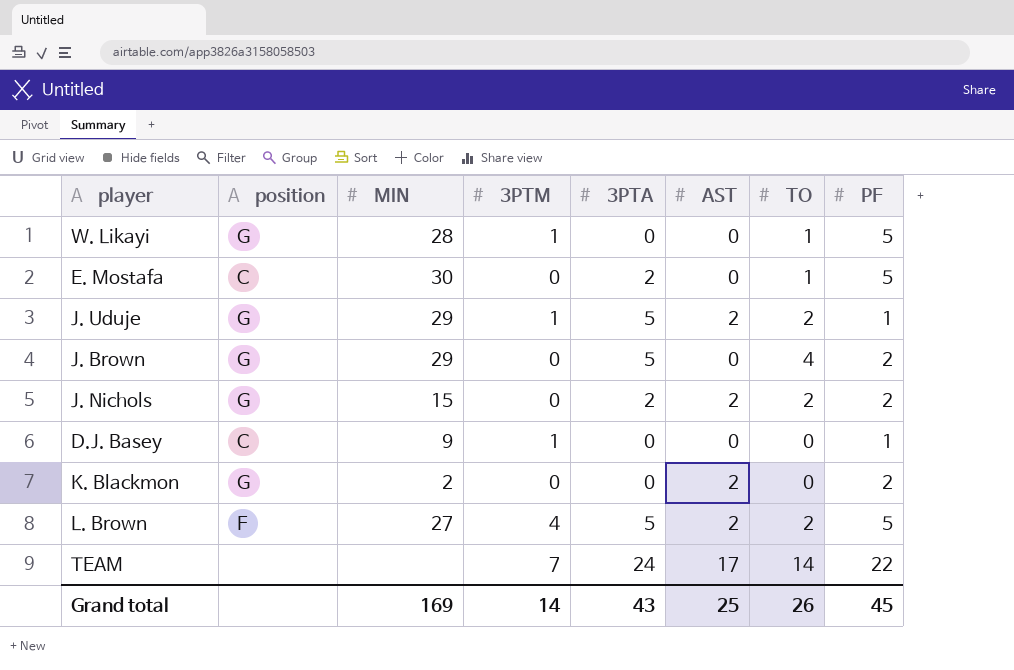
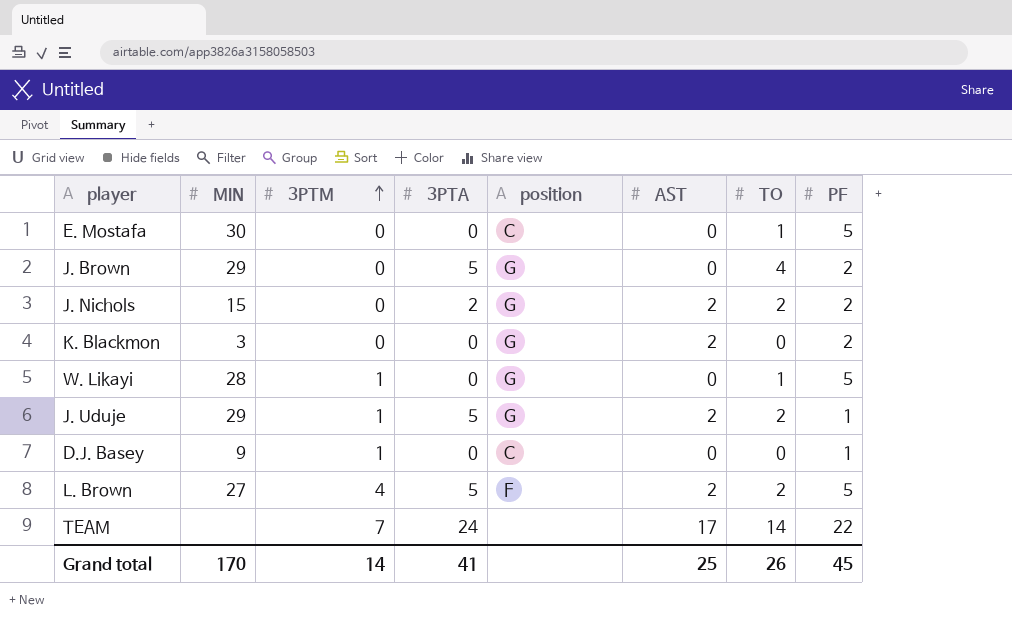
row order: none -> 3PTM ascending
column position | position: 2 -> 5
E. Mostafa | 3PTA: 2 -> 0
K. Blackmon | MIN: 2 -> 3
Grand total | MIN: 169 -> 170
Grand total | 3PTA: 43 -> 41

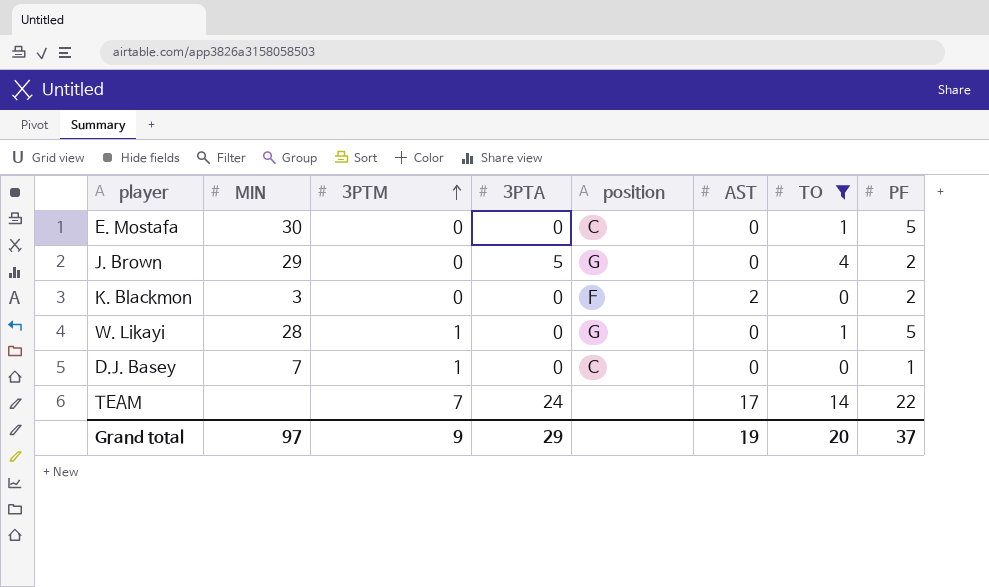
filter: none -> TO != 2
K. Blackmon | position: G -> F
D.J. Basey | MIN: 9 -> 7
Grand total | MIN: 170 -> 97
Grand total | 3PTM: 14 -> 9
Grand total | 3PTA: 41 -> 29
Grand total | AST: 25 -> 19
Grand total | TO: 26 -> 20
Grand total | PF: 45 -> 37

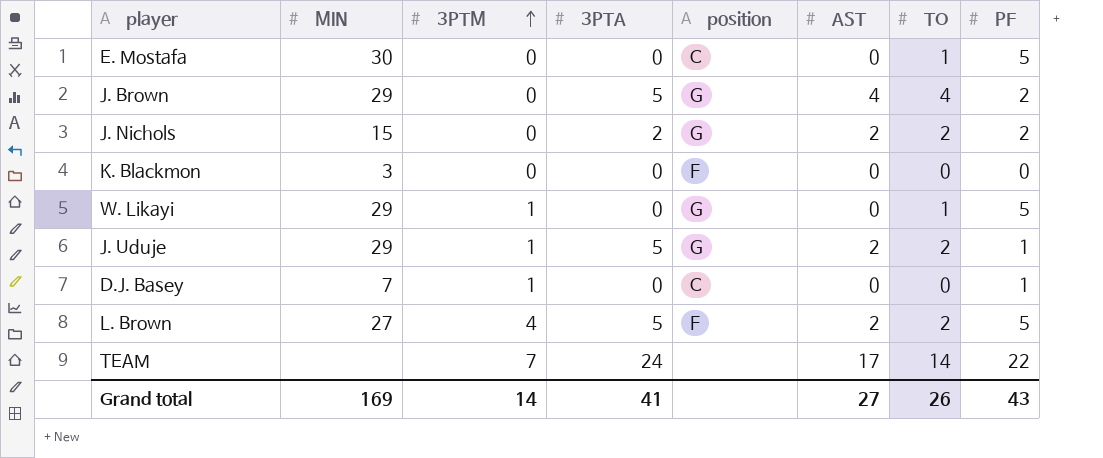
filter: TO != 2 -> none
J. Brown | AST: 0 -> 4
K. Blackmon | AST: 2 -> 0
K. Blackmon | PF: 2 -> 0
W. Likayi | MIN: 28 -> 29
Grand total | MIN: 97 -> 169
Grand total | 3PTM: 9 -> 14
Grand total | 3PTA: 29 -> 41
Grand total | AST: 19 -> 27
Grand total | TO: 20 -> 26
Grand total | PF: 37 -> 43

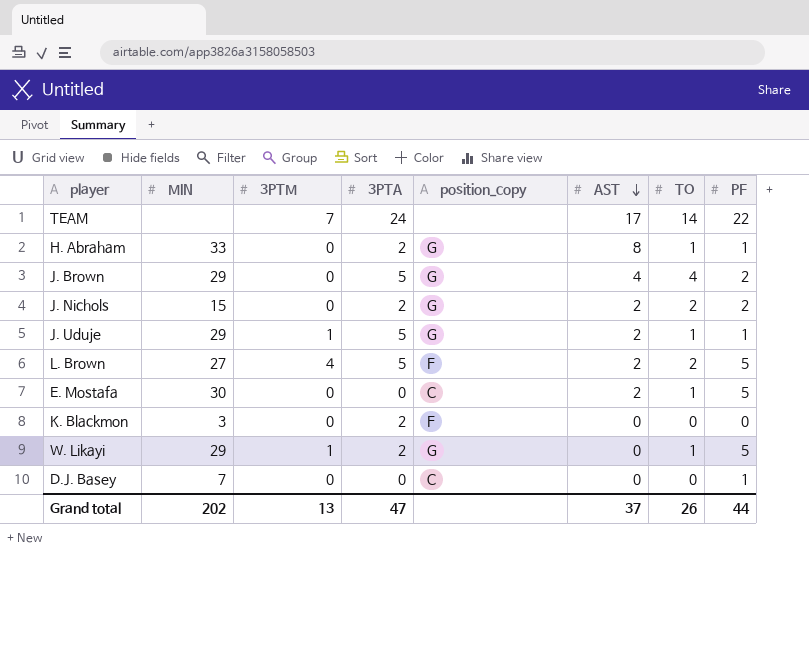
row order: 3PTM ascending -> AST descending
column name: position -> position_copy
row H. Abraham: none -> 33 | 0 | 2 | G | 8 | 1 | 1
J. Uduje | TO: 2 -> 1
E. Mostafa | AST: 0 -> 2
K. Blackmon | 3PTA: 0 -> 2
W. Likayi | 3PTA: 0 -> 2
D.J. Basey | 3PTM: 1 -> 0
Grand total | MIN: 169 -> 202
Grand total | 3PTM: 14 -> 13
Grand total | 3PTA: 41 -> 47
Grand total | AST: 27 -> 37
Grand total | PF: 43 -> 44

